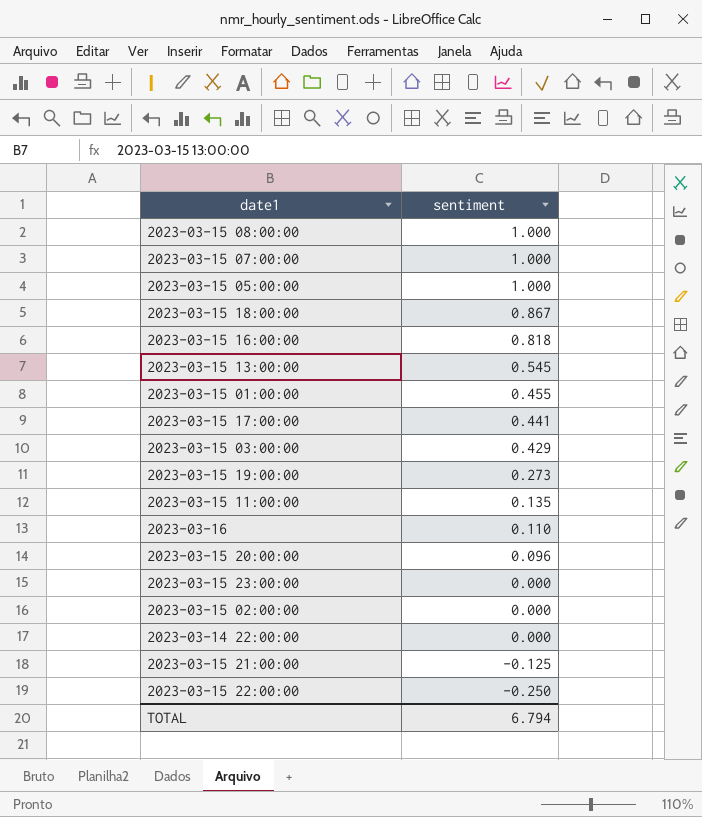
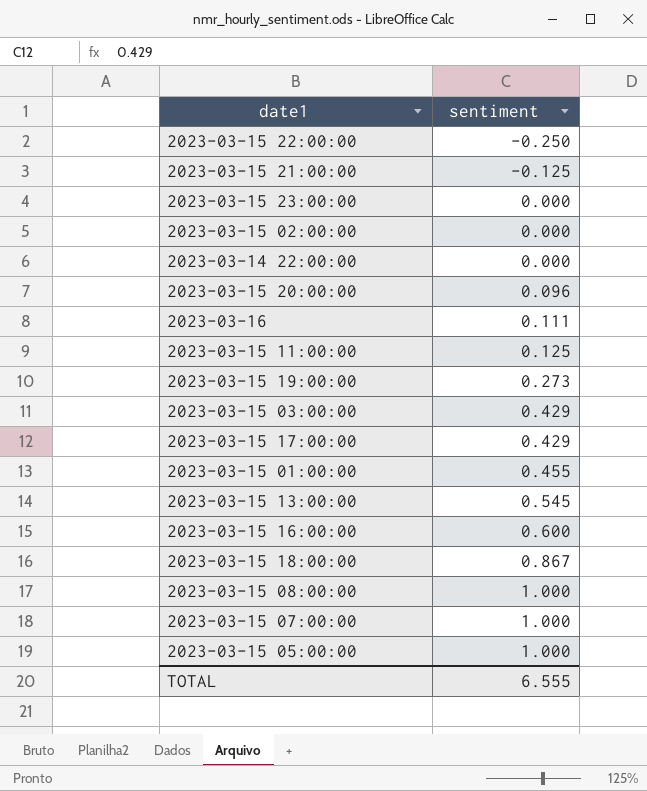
row order: sentiment descending -> sentiment ascending
2023-03-16 | sentiment: 0.110 -> 0.111
2023-03-15 11:00:00 | sentiment: 0.135 -> 0.125
2023-03-15 17:00:00 | sentiment: 0.441 -> 0.429
2023-03-15 16:00:00 | sentiment: 0.818 -> 0.600
TOTAL | sentiment: 6.794 -> 6.555

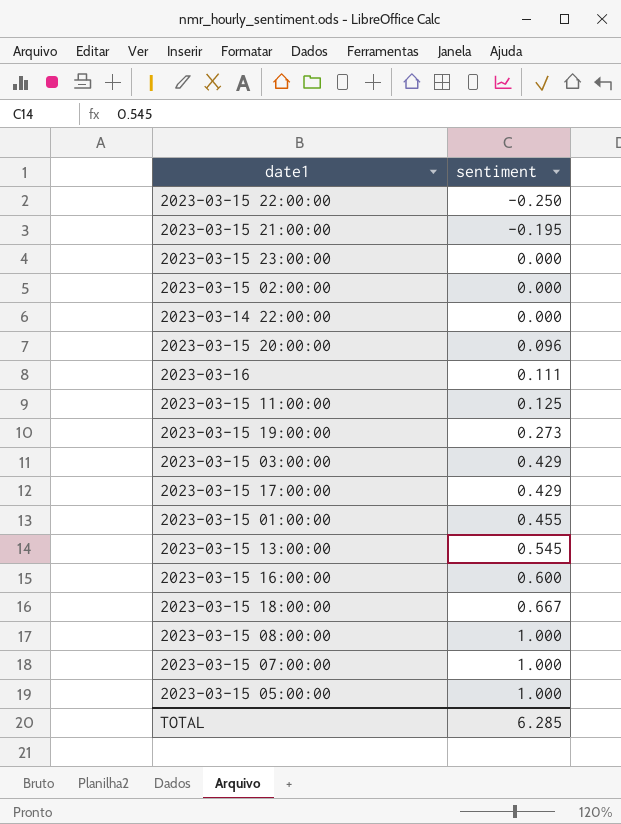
2023-03-15 21:00:00 | sentiment: -0.125 -> -0.195
2023-03-15 18:00:00 | sentiment: 0.867 -> 0.667
TOTAL | sentiment: 6.555 -> 6.285

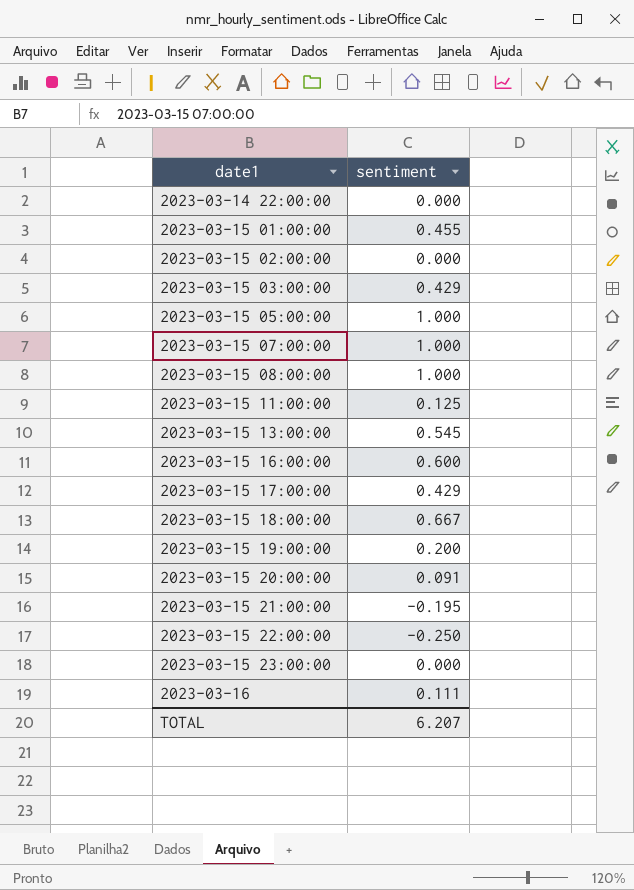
row order: sentiment ascending -> date1 ascending
2023-03-15 19:00:00 | sentiment: 0.273 -> 0.200
2023-03-15 20:00:00 | sentiment: 0.096 -> 0.091
TOTAL | sentiment: 6.285 -> 6.207

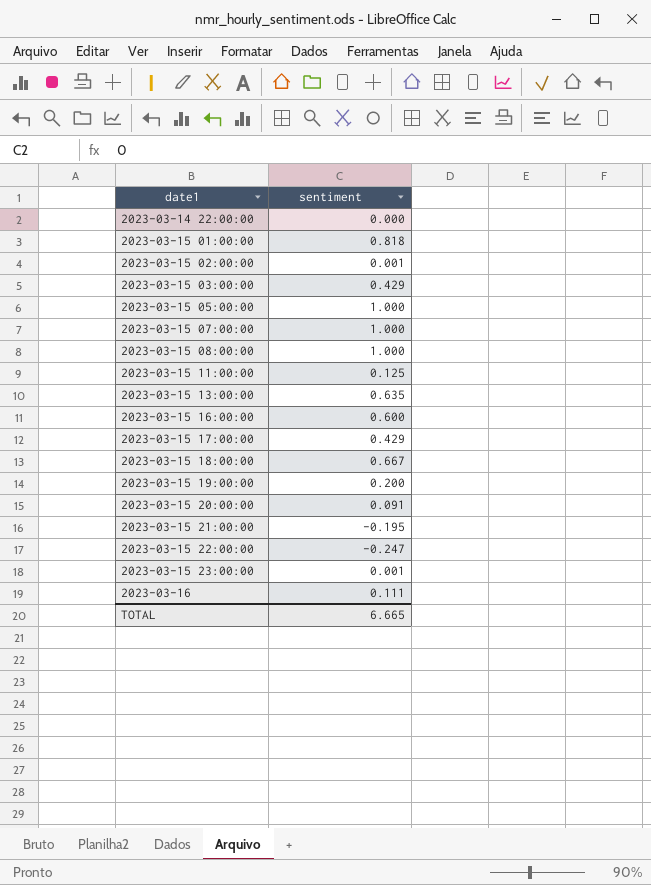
2023-03-15 01:00:00 | sentiment: 0.455 -> 0.818
2023-03-15 02:00:00 | sentiment: 0.000 -> 0.001
2023-03-15 13:00:00 | sentiment: 0.545 -> 0.635
2023-03-15 22:00:00 | sentiment: -0.250 -> -0.247
2023-03-15 23:00:00 | sentiment: 0.000 -> 0.001
TOTAL | sentiment: 6.207 -> 6.665

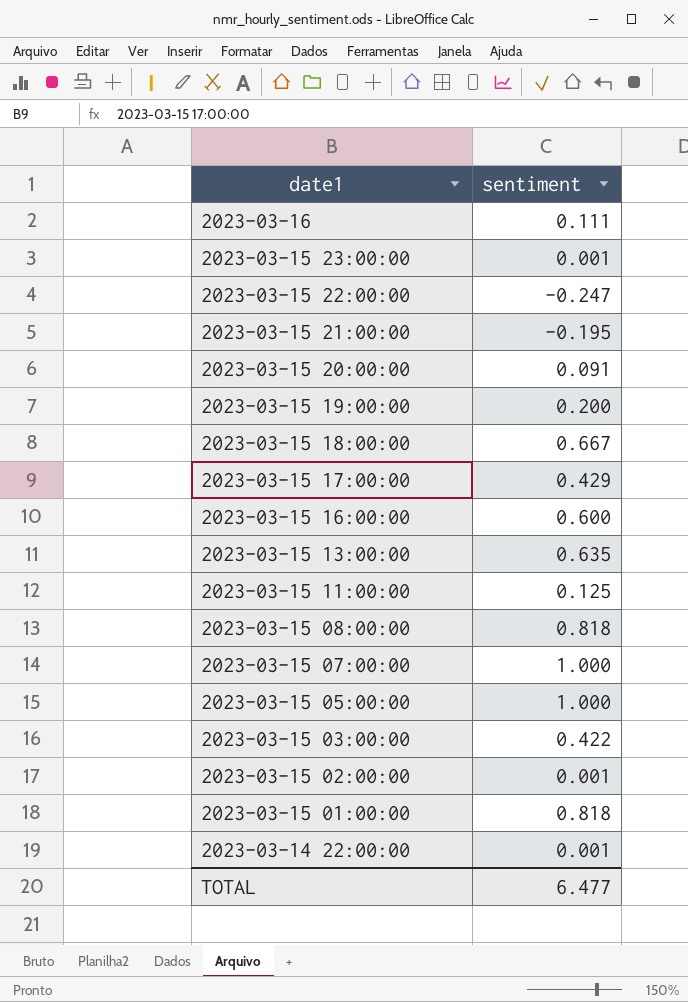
row order: date1 ascending -> date1 descending
2023-03-15 08:00:00 | sentiment: 1.000 -> 0.818
2023-03-15 03:00:00 | sentiment: 0.429 -> 0.422
2023-03-14 22:00:00 | sentiment: 0.000 -> 0.001
TOTAL | sentiment: 6.665 -> 6.477

